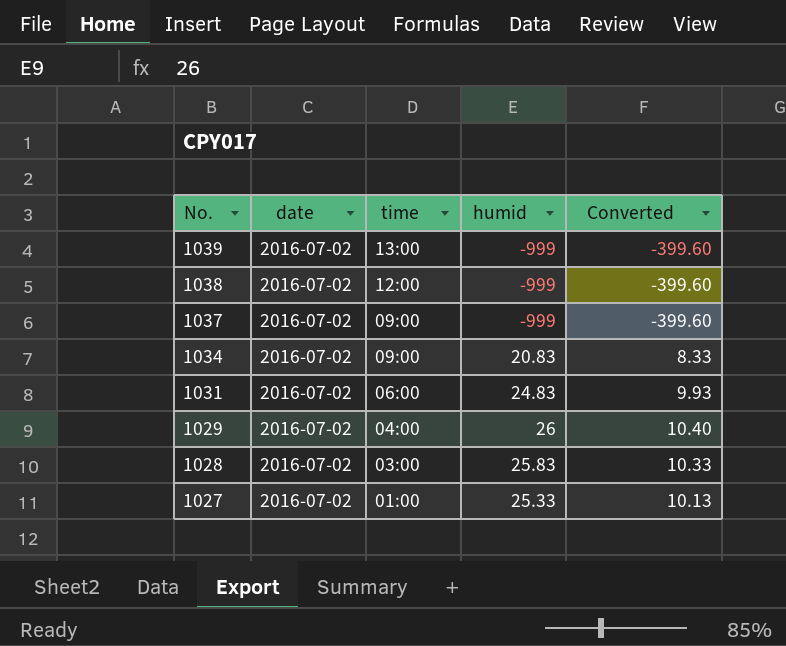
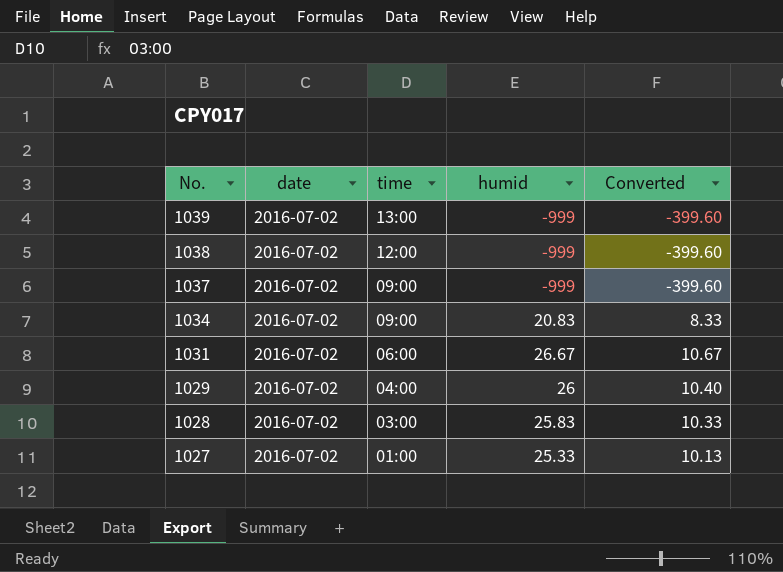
1031 | humid: 24.83 -> 26.67
1031 | Converted: 9.93 -> 10.67

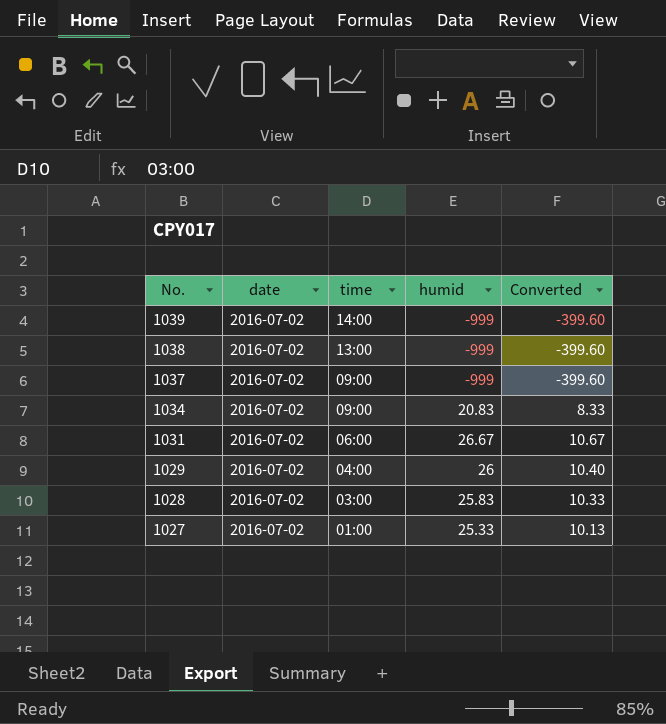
1039 | time: 13:00 -> 14:00
1038 | time: 12:00 -> 13:00

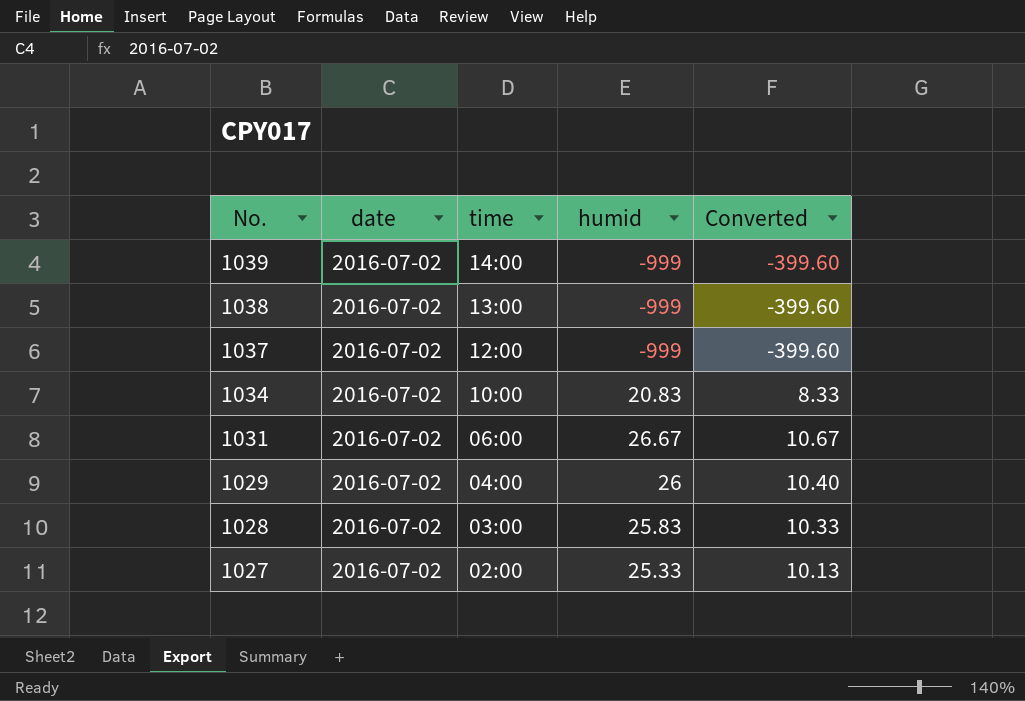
1037 | time: 09:00 -> 12:00
1034 | time: 09:00 -> 10:00
1027 | time: 01:00 -> 02:00

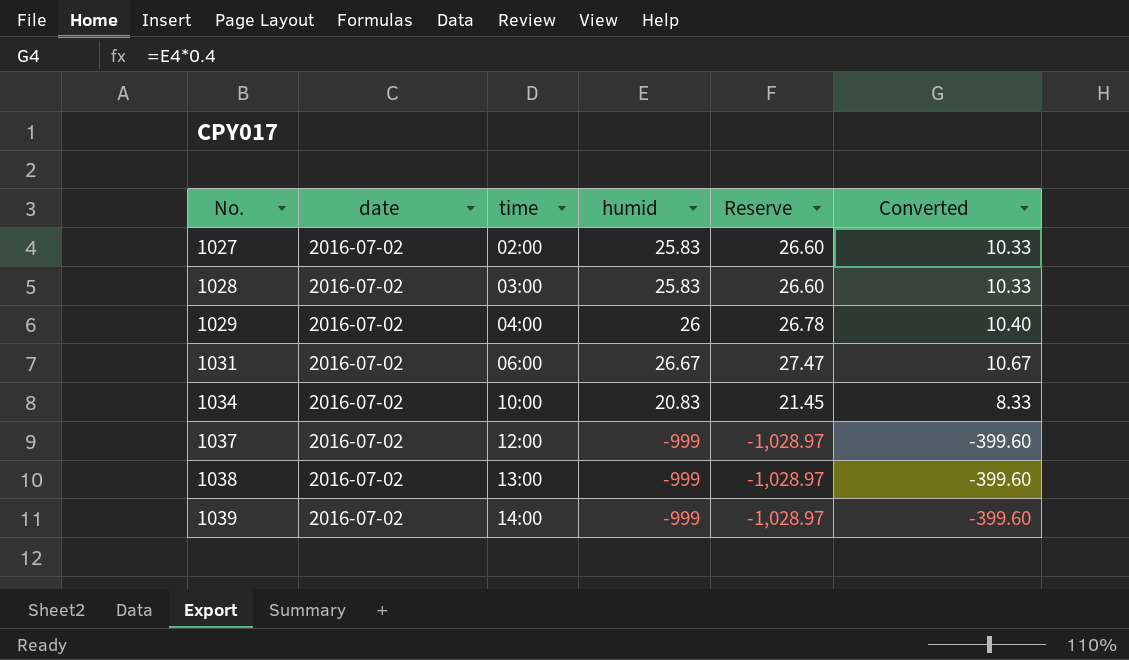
row order: No. descending -> No. ascending
column Reserve | formula: none -> [humid] * 1.03
1027 | humid: 25.33 -> 25.83
1027 | Converted: 10.13 -> 10.33

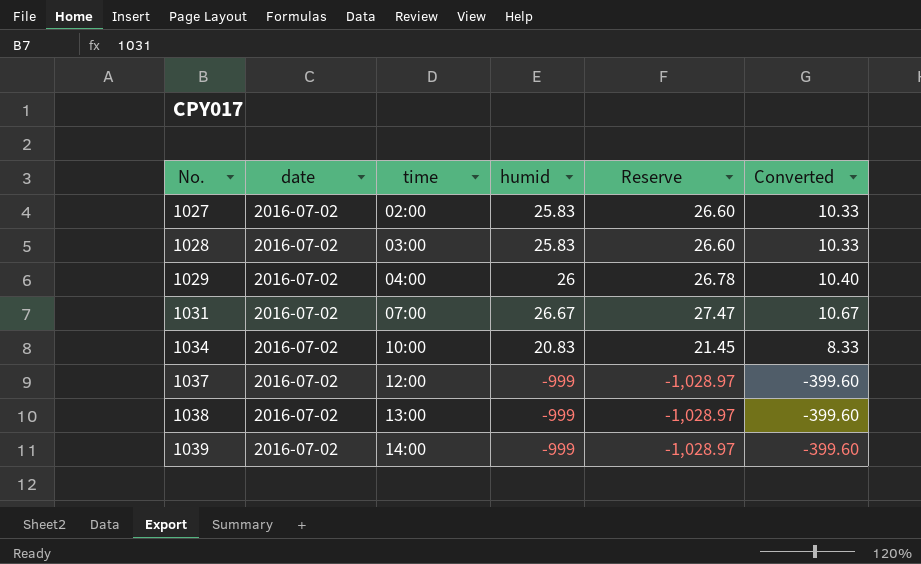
1031 | time: 06:00 -> 07:00

